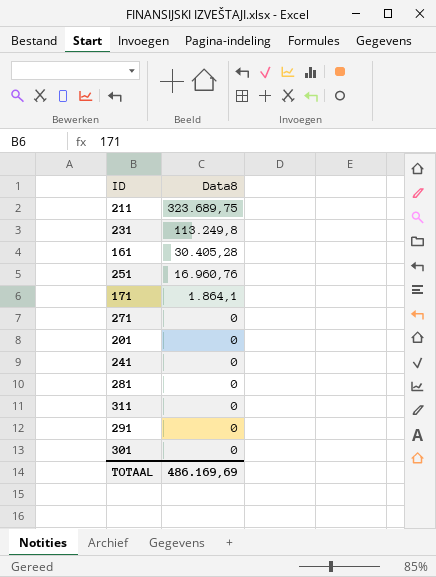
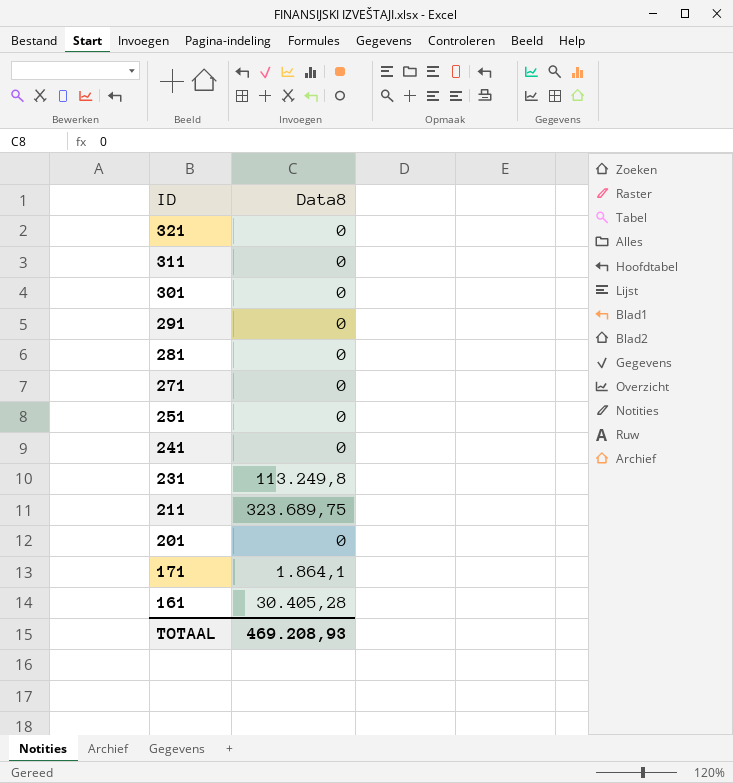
row order: Data8 descending -> ID descending
row 321: none -> 0
251 | Data8: 16.960,76 -> 0
TOTAAL | Data8: 486.169,69 -> 469.208,93

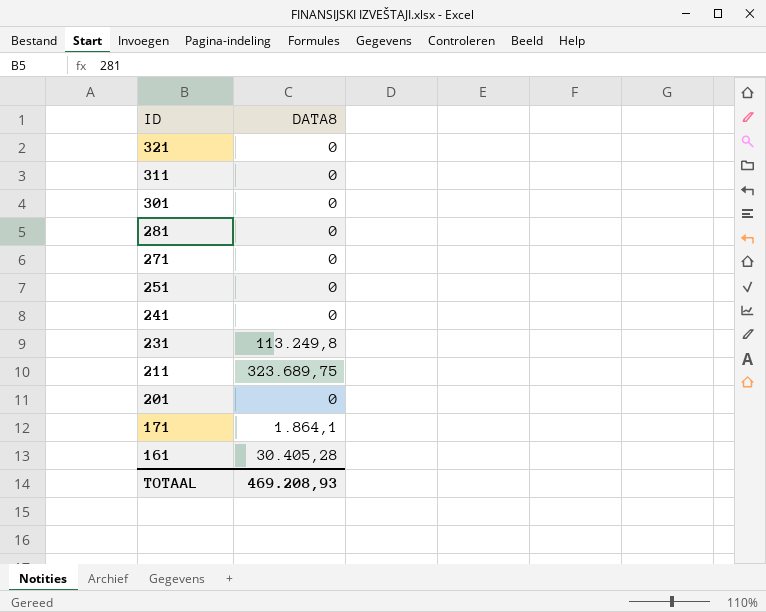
column name: Data8 -> DATA8
row 291: 0 -> none

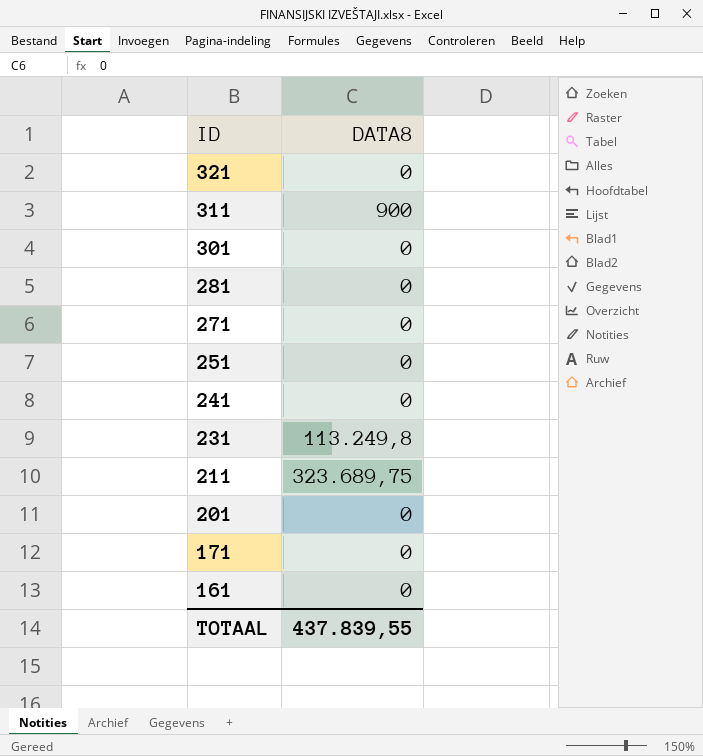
311 | DATA8: 0 -> 900
171 | DATA8: 1.864,1 -> 0
161 | DATA8: 30.405,28 -> 0
TOTAAL | DATA8: 469.208,93 -> 437.839,55

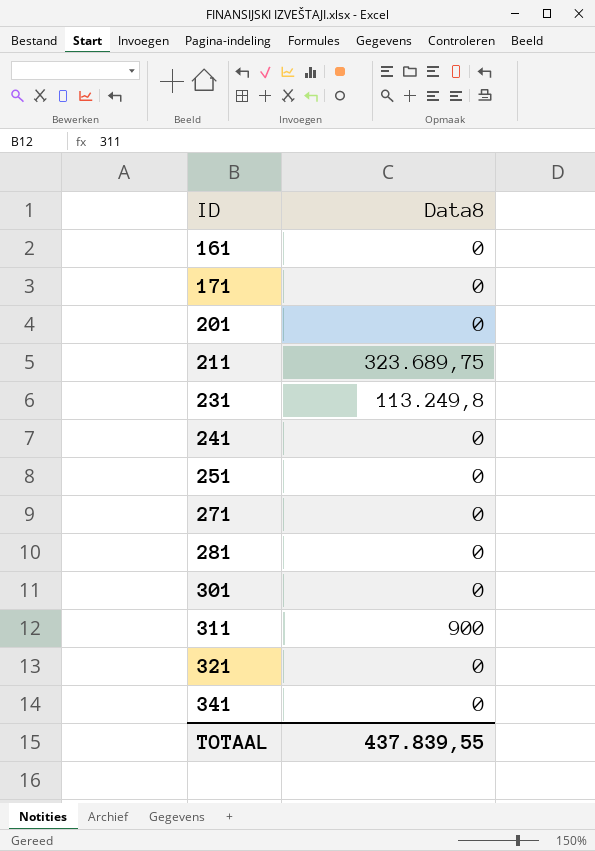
row order: ID descending -> ID ascending
column name: DATA8 -> Data8
row 341: none -> 0

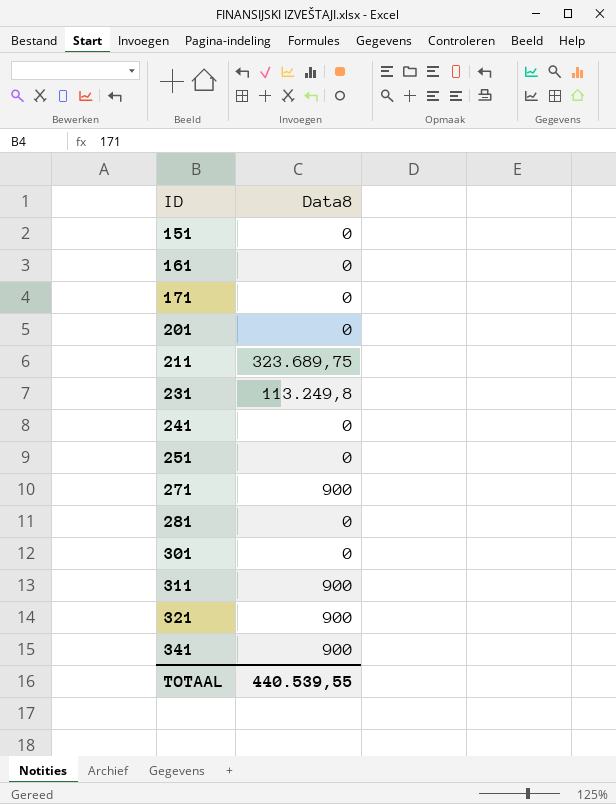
row 151: none -> 0
271 | Data8: 0 -> 900
321 | Data8: 0 -> 900
341 | Data8: 0 -> 900
TOTAAL | Data8: 437.839,55 -> 440.539,55

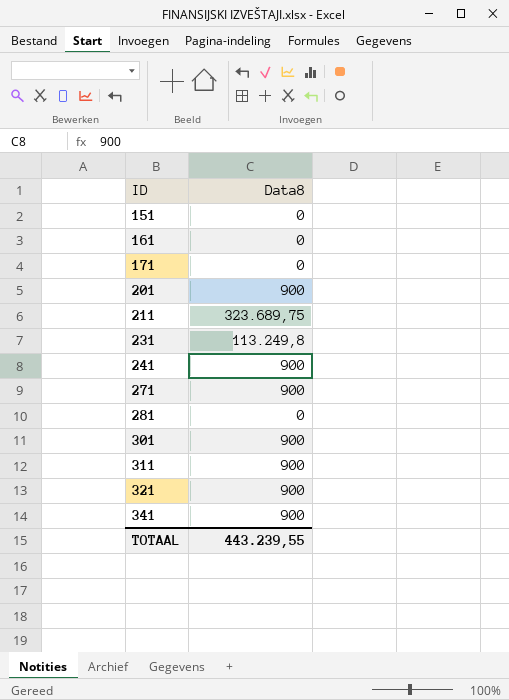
row 251: 0 -> none
201 | Data8: 0 -> 900
241 | Data8: 0 -> 900
301 | Data8: 0 -> 900
TOTAAL | Data8: 440.539,55 -> 443.239,55

